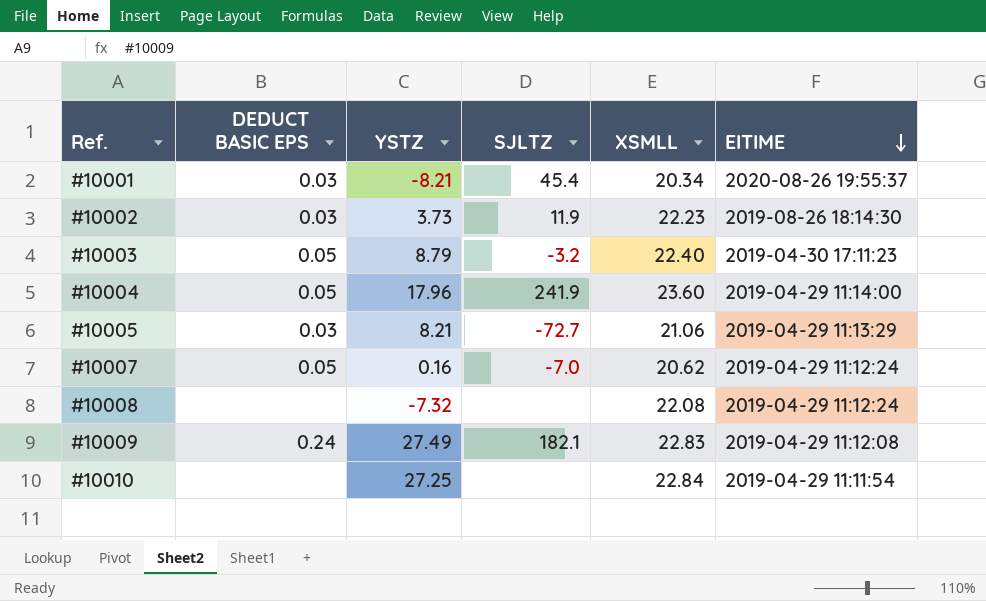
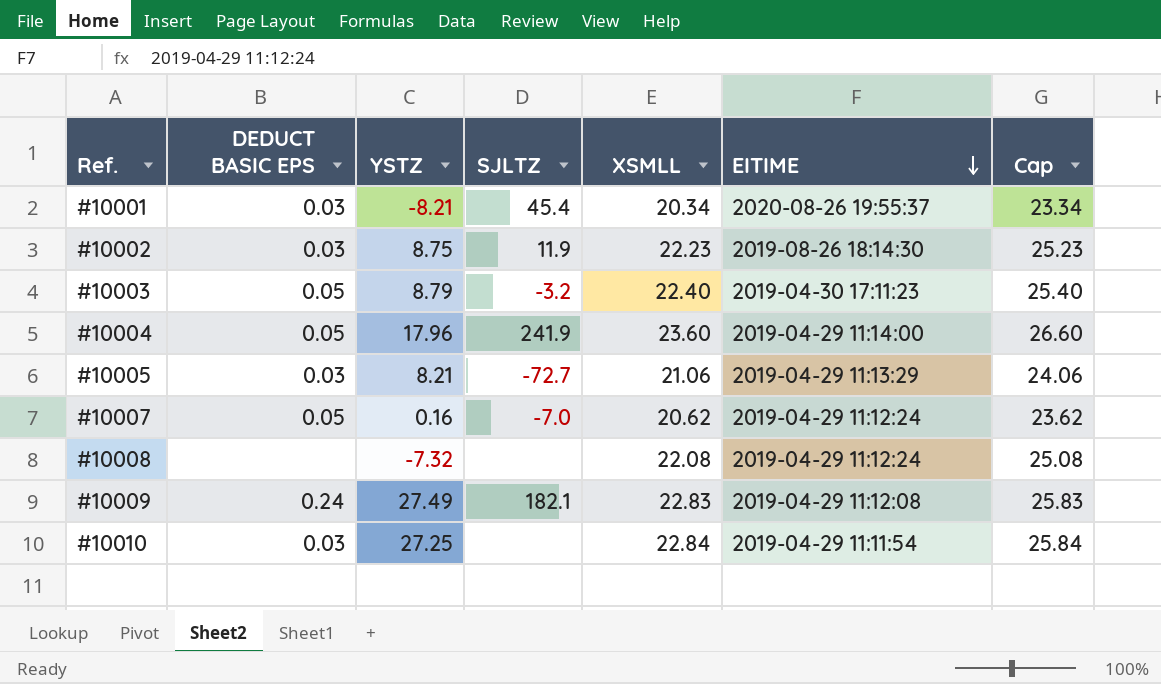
column Cap | formula: none -> [XSMLL] + 3
#10002 | YSTZ: 3.73 -> 8.75
#10010 | DEDUCT BASIC EPS: none -> 0.03

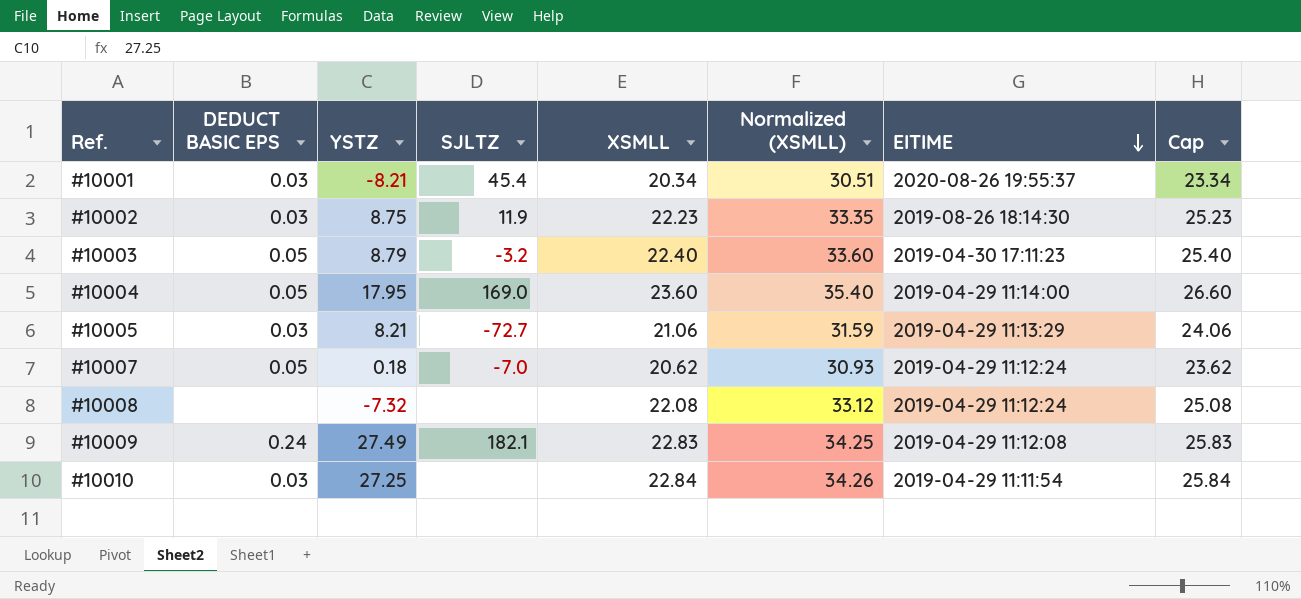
column Normalized (XSMLL) | formula: none -> [XSMLL] * 1.5
#10004 | YSTZ: 17.96 -> 17.95
#10004 | SJLTZ: 241.9 -> 169.0
#10007 | YSTZ: 0.16 -> 0.18

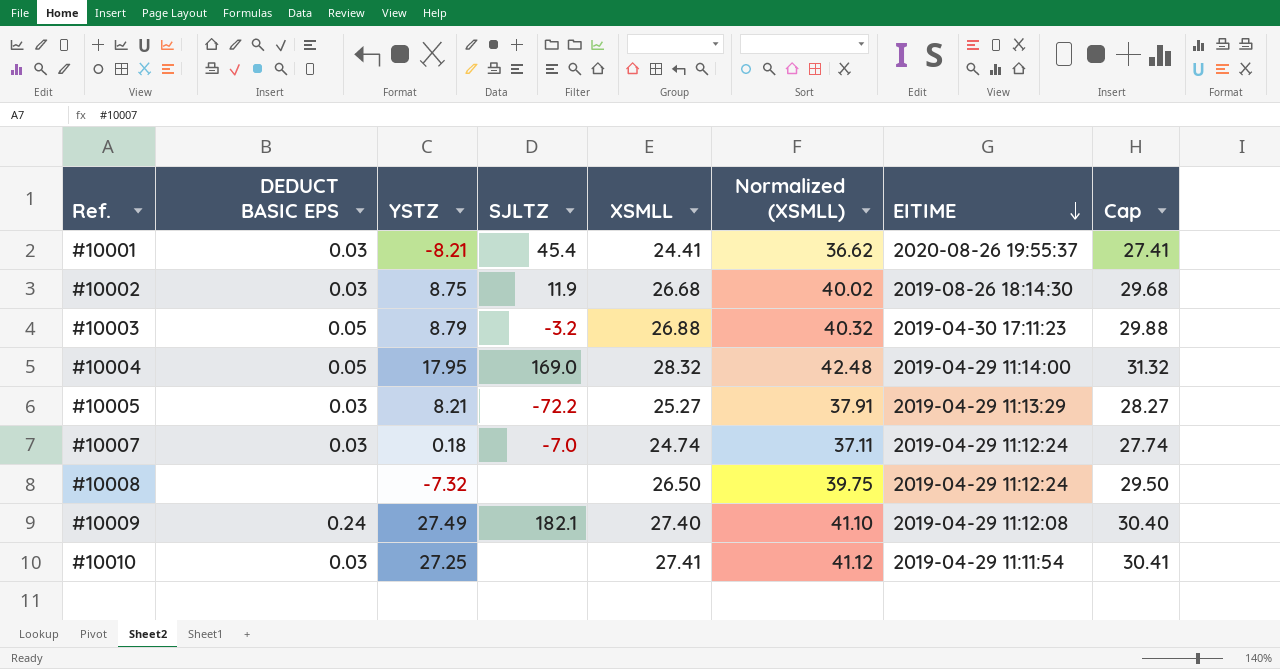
#10001 | XSMLL: 20.34 -> 24.41
#10001 | Normalized (XSMLL): 30.51 -> 36.62
#10001 | Cap: 23.34 -> 27.41
#10002 | XSMLL: 22.23 -> 26.68
#10002 | Normalized (XSMLL): 33.35 -> 40.02
#10002 | Cap: 25.23 -> 29.68
#10003 | XSMLL: 22.40 -> 26.88
#10003 | Normalized (XSMLL): 33.60 -> 40.32
#10003 | Cap: 25.40 -> 29.88
#10004 | XSMLL: 23.60 -> 28.32
#10004 | Normalized (XSMLL): 35.40 -> 42.48
#10004 | Cap: 26.60 -> 31.32
#10005 | SJLTZ: -72.7 -> -72.2
#10005 | XSMLL: 21.06 -> 25.27
#10005 | Normalized (XSMLL): 31.59 -> 37.91
#10005 | Cap: 24.06 -> 28.27
#10007 | DEDUCT BASIC EPS: 0.05 -> 0.03
#10007 | XSMLL: 20.62 -> 24.74
#10007 | Normalized (XSMLL): 30.93 -> 37.11
#10007 | Cap: 23.62 -> 27.74
#10008 | XSMLL: 22.08 -> 26.50
#10008 | Normalized (XSMLL): 33.12 -> 39.75
#10008 | Cap: 25.08 -> 29.50
#10009 | XSMLL: 22.83 -> 27.40
#10009 | Normalized (XSMLL): 34.25 -> 41.10
#10009 | Cap: 25.83 -> 30.40
#10010 | XSMLL: 22.84 -> 27.41
#10010 | Normalized (XSMLL): 34.26 -> 41.12
#10010 | Cap: 25.84 -> 30.41

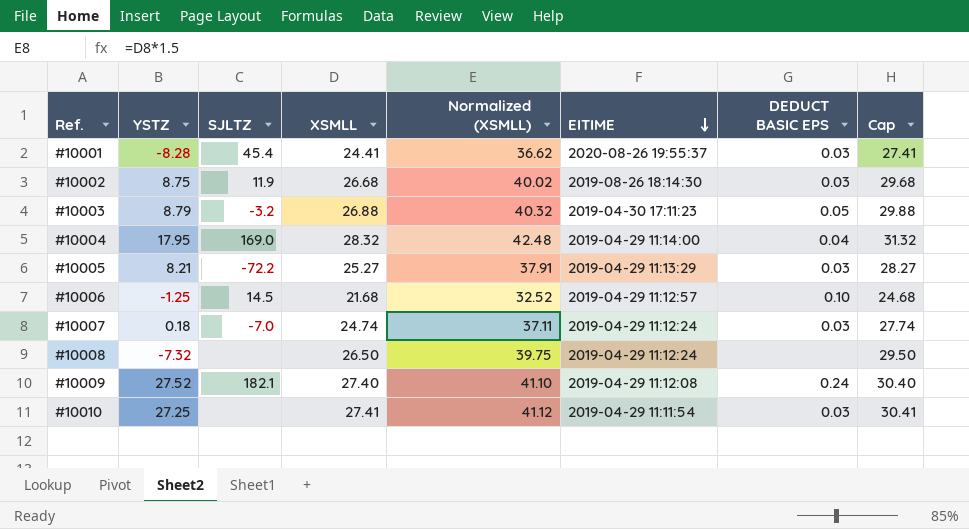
column DEDUCT BASIC EPS | position: 2 -> 7
#10001 | YSTZ: -8.21 -> -8.28
#10004 | DEDUCT BASIC EPS: 0.05 -> 0.04
row #10006: none -> -1.25 | 14.5 | 21.68 | 32.52 | 2019-04-29 11:12:57 | 0.10 | 24.68
#10009 | YSTZ: 27.49 -> 27.52

